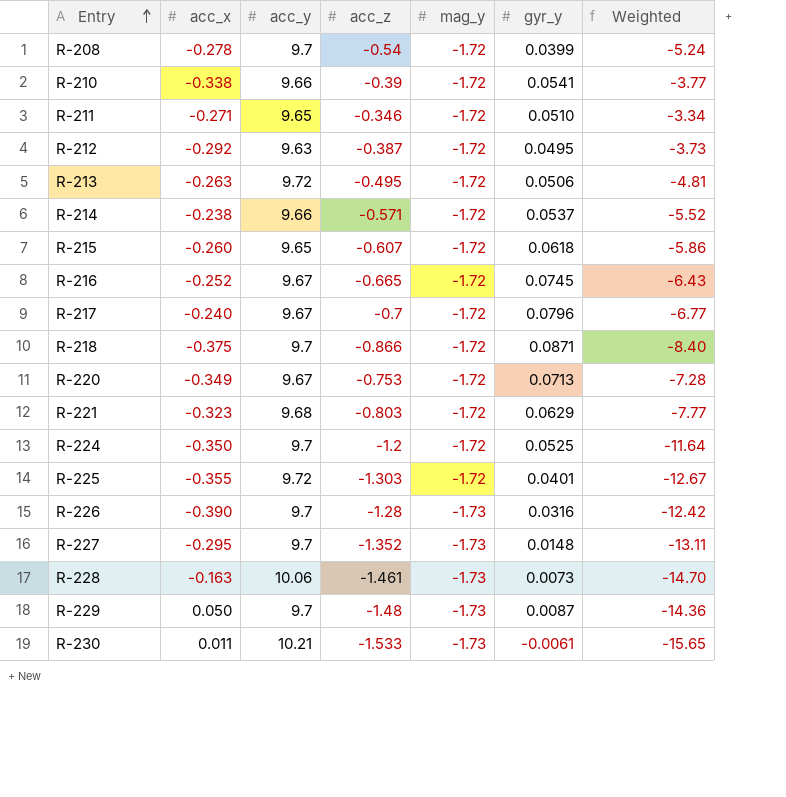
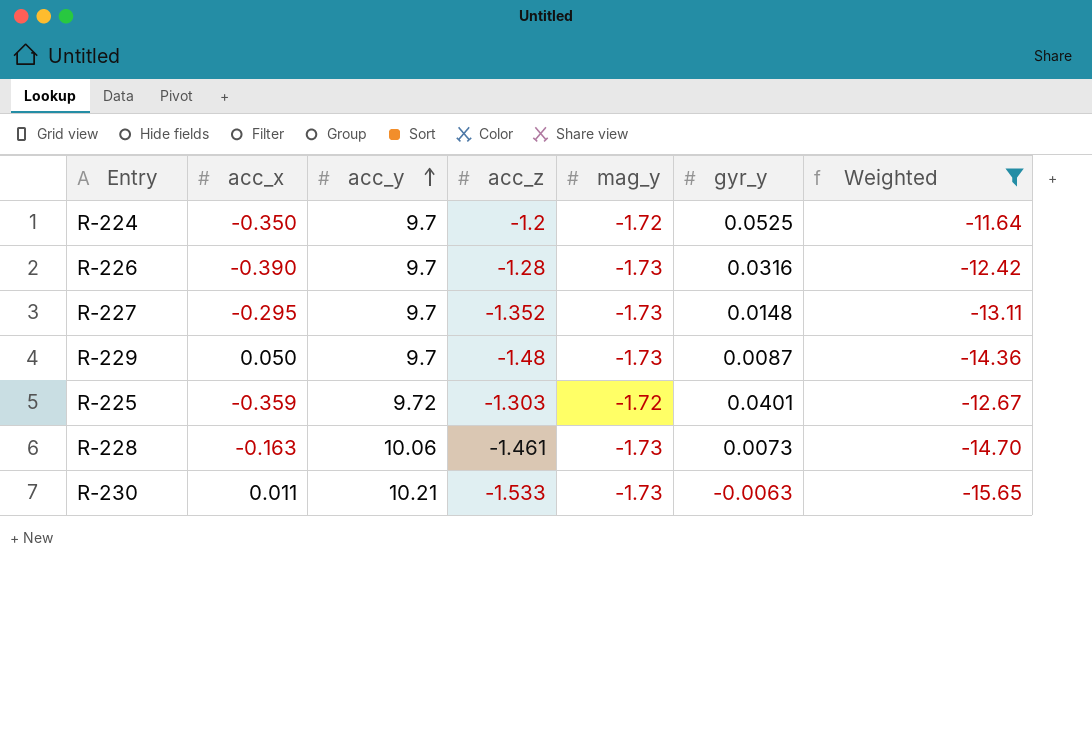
filter: none -> Weighted <= -11.64
row order: Entry ascending -> acc_y ascending
R-225 | acc_x: -0.355 -> -0.359
R-230 | gyr_y: -0.0061 -> -0.0063

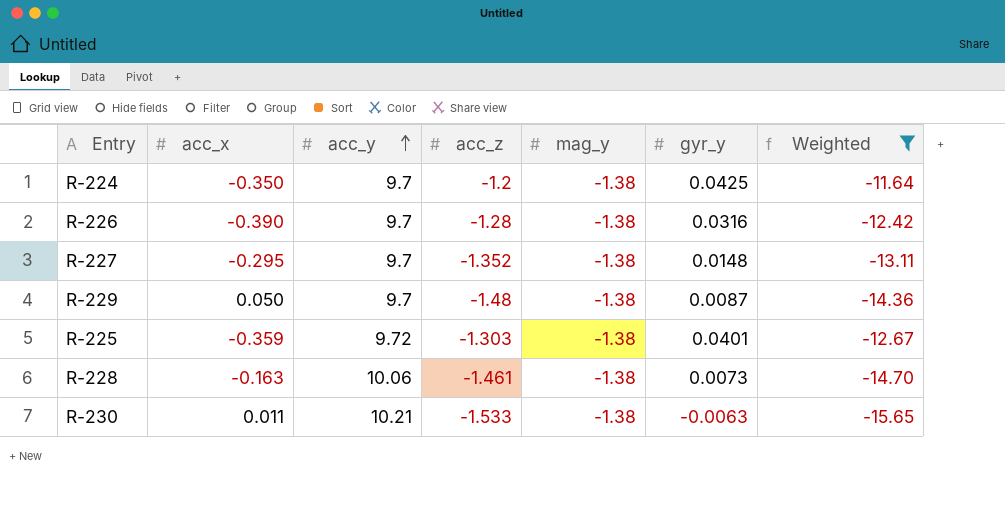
R-224 | mag_y: -1.72 -> -1.38
R-224 | gyr_y: 0.0525 -> 0.0425
R-226 | mag_y: -1.73 -> -1.38
R-227 | mag_y: -1.73 -> -1.38
R-229 | mag_y: -1.73 -> -1.38
R-225 | mag_y: -1.72 -> -1.38
R-228 | mag_y: -1.73 -> -1.38
R-230 | mag_y: -1.73 -> -1.38

